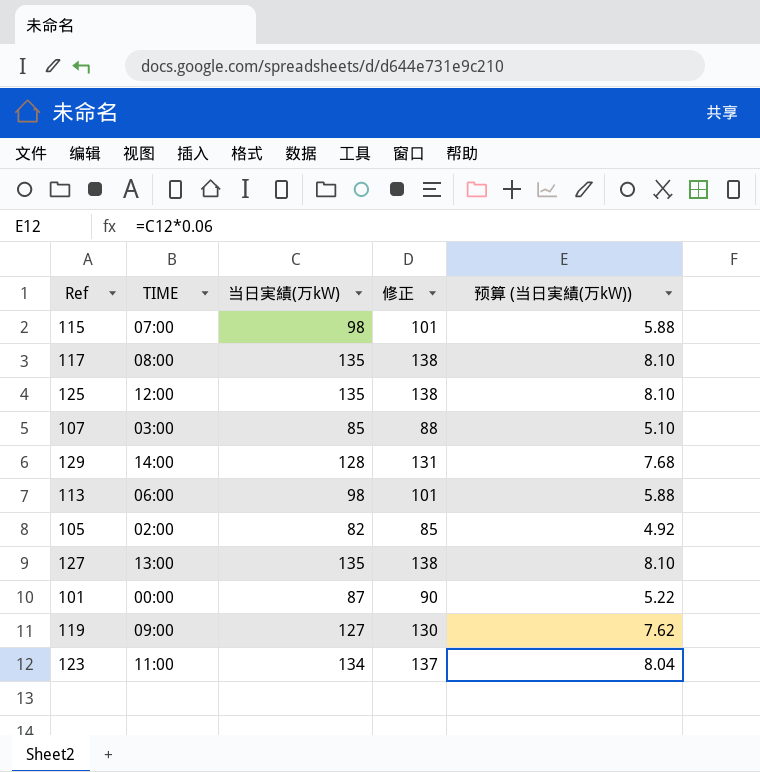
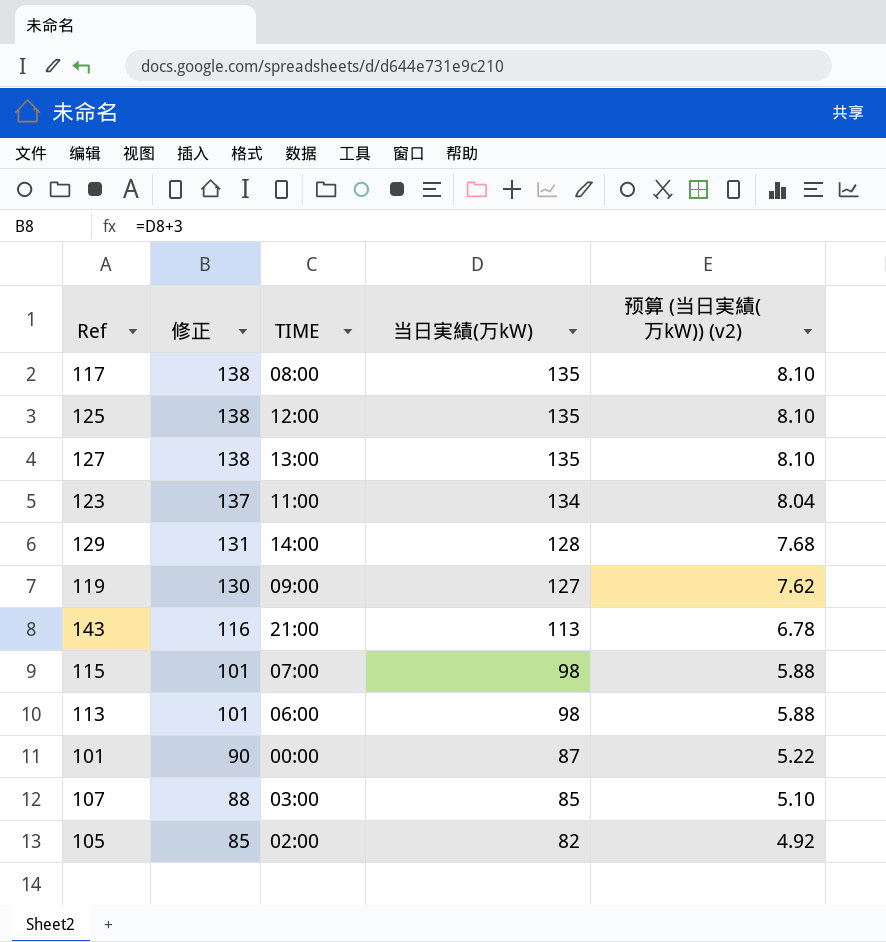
row order: none -> 修正 descending
column 修正 | position: 4 -> 2
column name: 预算 (当日実績(万kW)) -> 预算 (当日実績(万kW)) (v2)
row 143: none -> 116 | 21:00 | 113 | 6.78

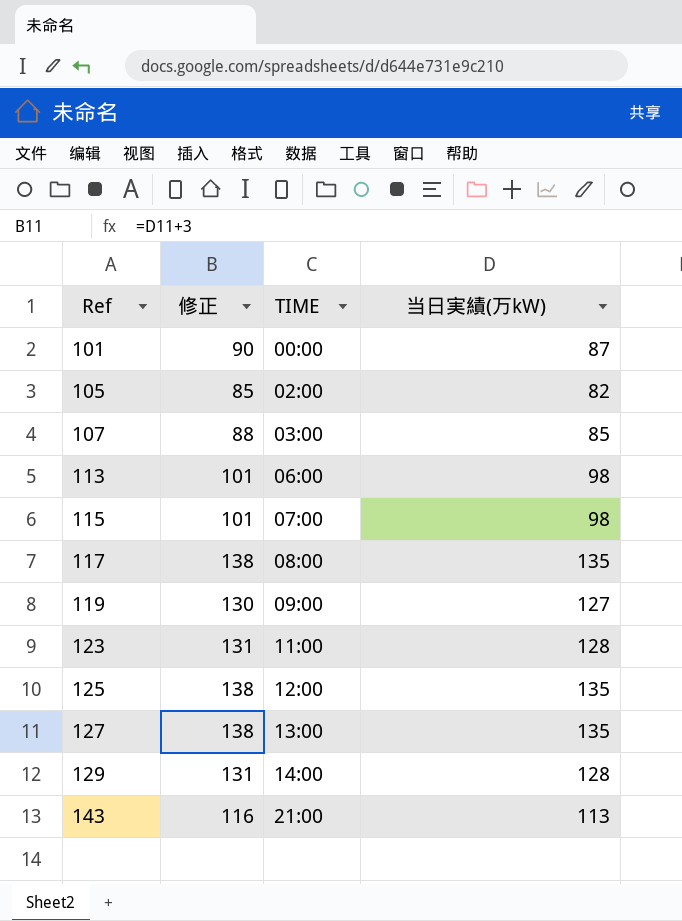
row order: 修正 descending -> Ref ascending
column 预算 (当日実績(万kW)) (v2) | formula: [当日実績(万kW)] * 0.06 -> none
123 | 修正: 137 -> 131
123 | 当日実績(万kW): 134 -> 128

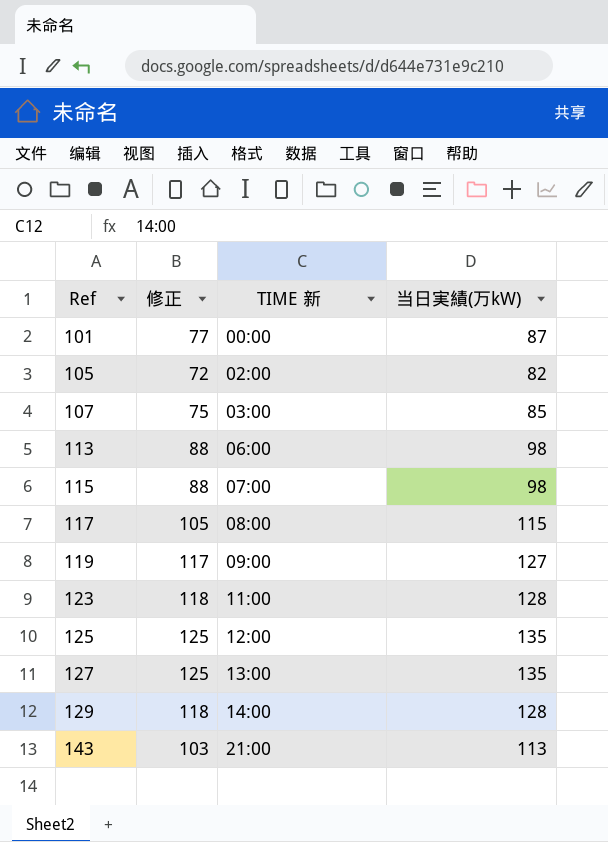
column 修正 | formula: [当日実績(万kW)] + 3 -> [当日実績(万kW)] - 10
column name: TIME -> TIME 新
117 | 当日実績(万kW): 135 -> 115

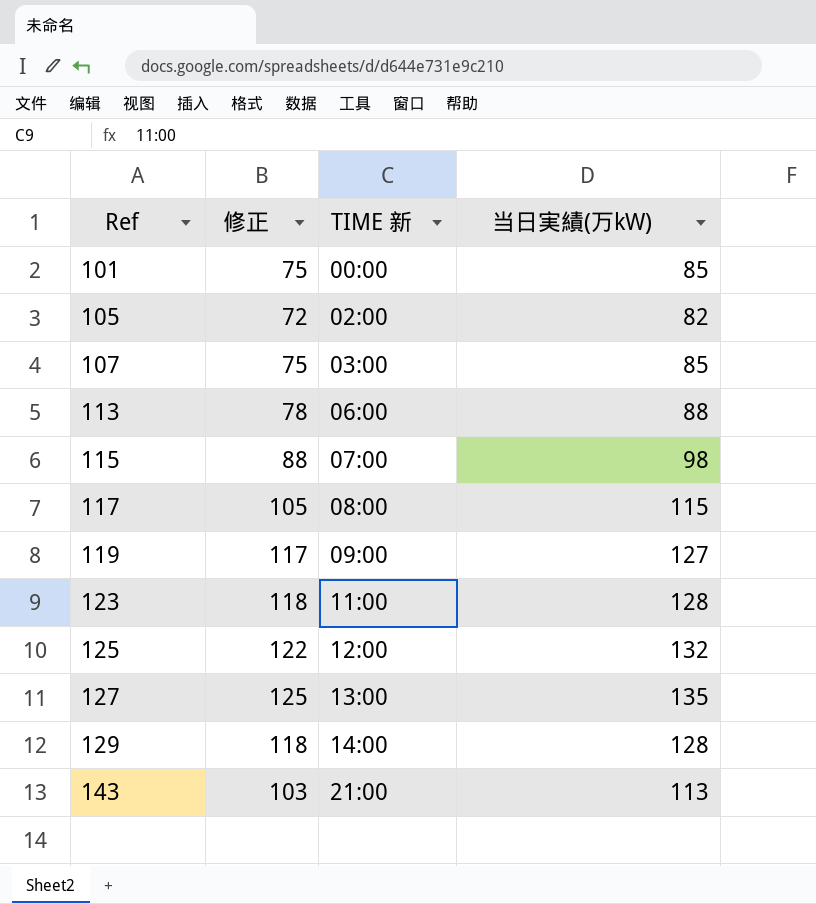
101 | 修正: 77 -> 75
101 | 当日実績(万kW): 87 -> 85
113 | 修正: 88 -> 78
113 | 当日実績(万kW): 98 -> 88
125 | 修正: 125 -> 122
125 | 当日実績(万kW): 135 -> 132

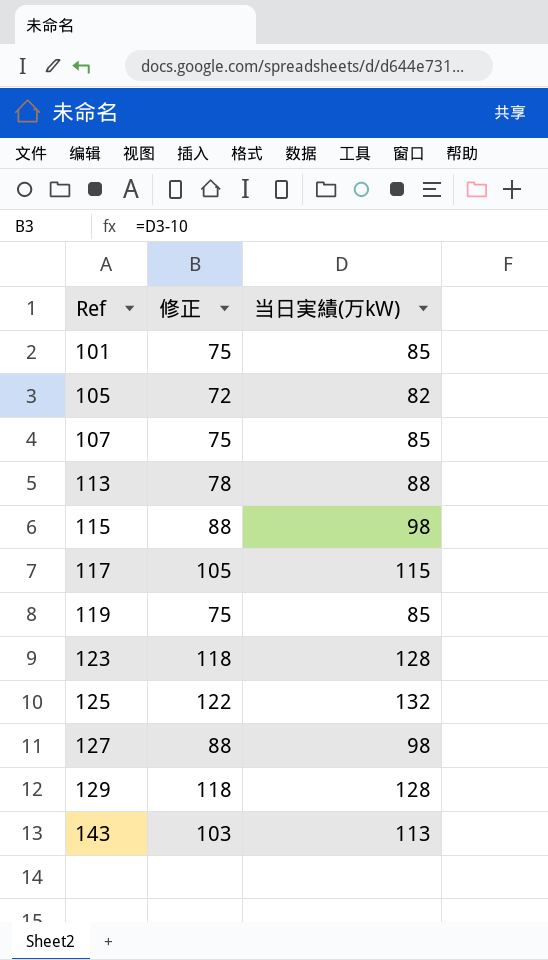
column TIME 新 | position: 3 -> none
119 | 修正: 117 -> 75
119 | 当日実績(万kW): 127 -> 85
127 | 修正: 125 -> 88
127 | 当日実績(万kW): 135 -> 98

